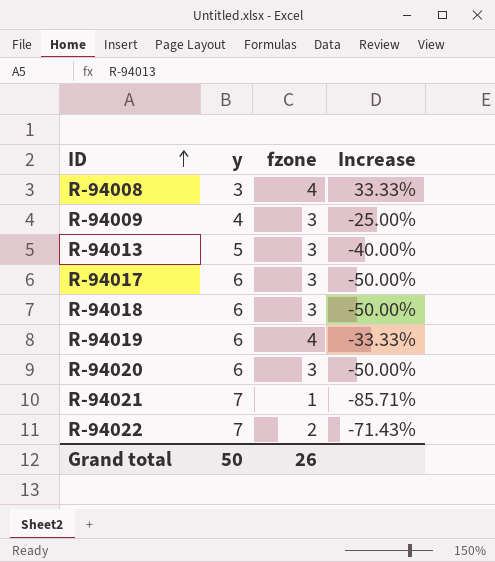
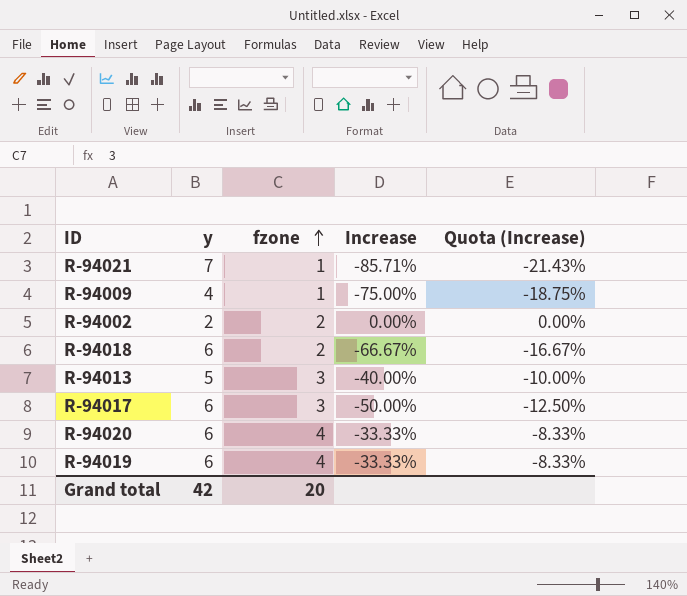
row order: ID ascending -> fzone ascending
column Quota (Increase) | formula: none -> [Increase] * 0.25
row R-94008: 3 | 4 | 33.33% -> none
row R-94022: 7 | 2 | -71.43% -> none
R-94009 | fzone: 3 -> 1
R-94009 | Increase: -25.00% -> -75.00%
row R-94002: none -> 2 | 2 | 0.00% | 0.00%
R-94018 | fzone: 3 -> 2
R-94018 | Increase: -50.00% -> -66.67%
R-94020 | fzone: 3 -> 4
R-94020 | Increase: -50.00% -> -33.33%
Grand total | y: 50 -> 42
Grand total | fzone: 26 -> 20

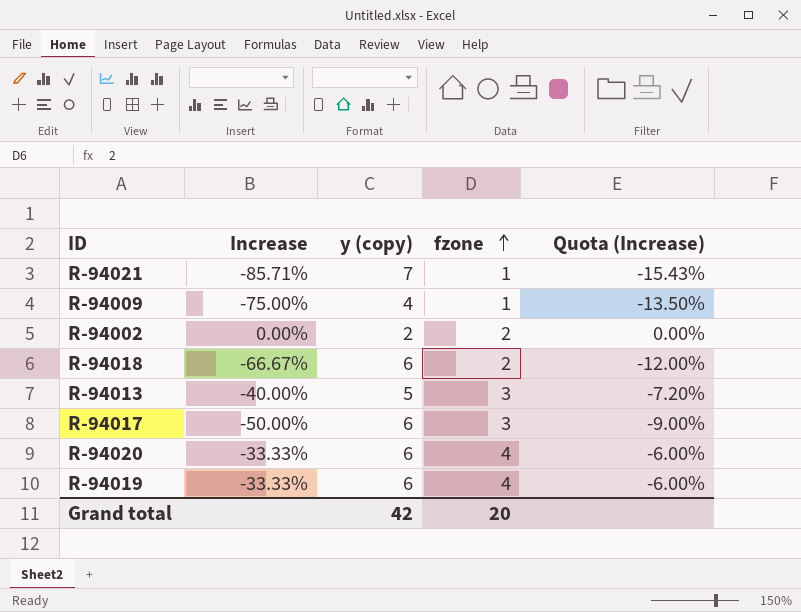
column Increase | position: 4 -> 2
column name: y -> y (copy)
column Quota (Increase) | formula: [Increase] * 0.25 -> [Increase] * 0.18

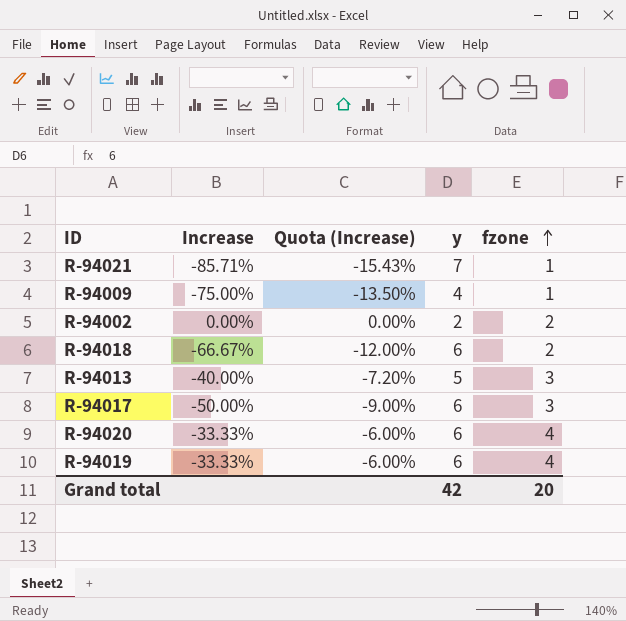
column Quota (Increase) | position: 5 -> 3
column name: y (copy) -> y

